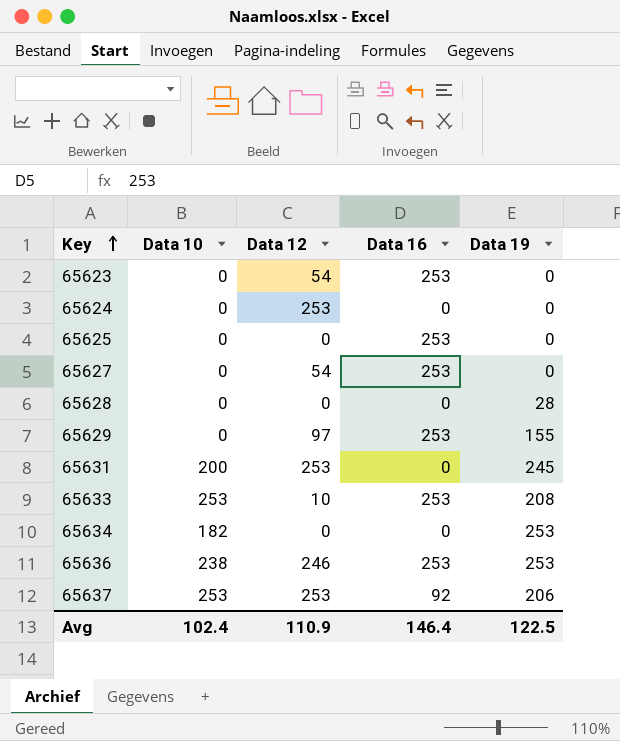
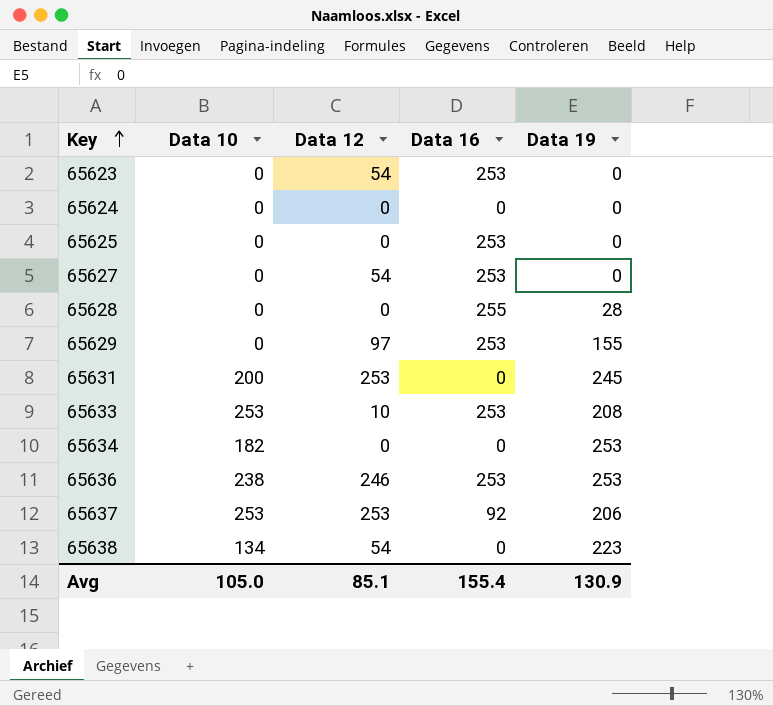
65624 | Data 12: 253 -> 0
65628 | Data 16: 0 -> 255
row 65638: none -> 134 | 54 | 0 | 223
Avg | Data 10: 102.4 -> 105.0
Avg | Data 12: 110.9 -> 85.1
Avg | Data 16: 146.4 -> 155.4
Avg | Data 19: 122.5 -> 130.9

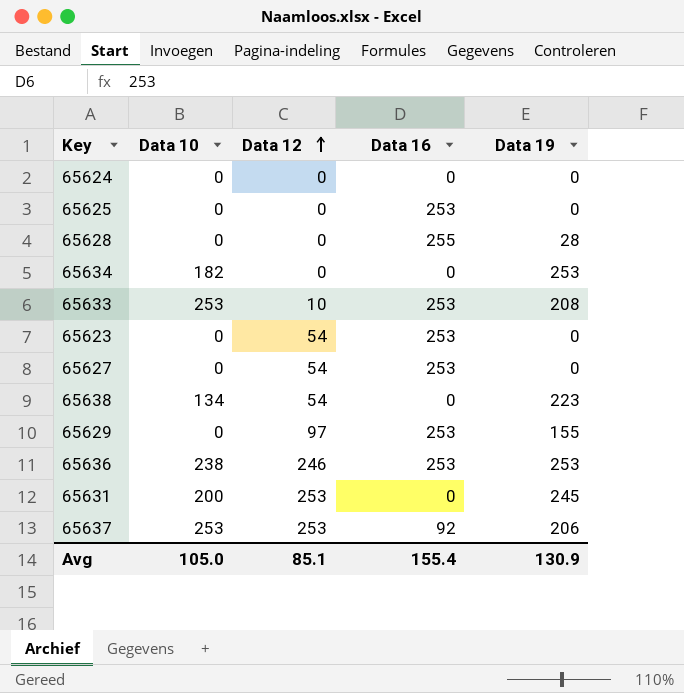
row order: Key ascending -> Data 12 ascending

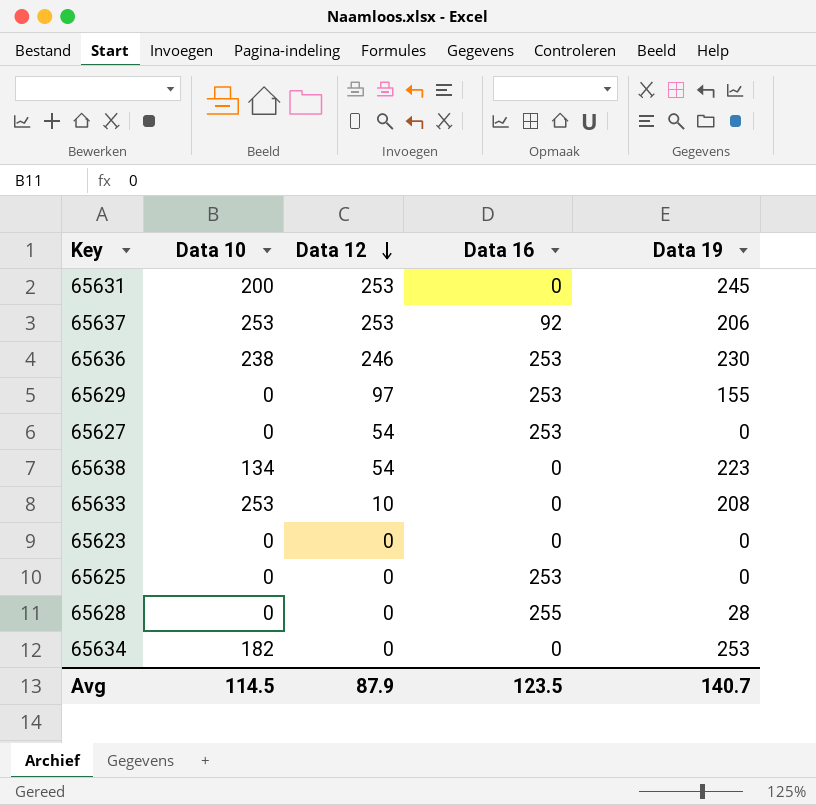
row order: Data 12 ascending -> Data 12 descending
row 65624: 0 | 0 | 0 | 0 -> none
65636 | Data 19: 253 -> 230
65633 | Data 16: 253 -> 0
65623 | Data 12: 54 -> 0
65623 | Data 16: 253 -> 0
Avg | Data 10: 105.0 -> 114.5
Avg | Data 12: 85.1 -> 87.9
Avg | Data 16: 155.4 -> 123.5
Avg | Data 19: 130.9 -> 140.7

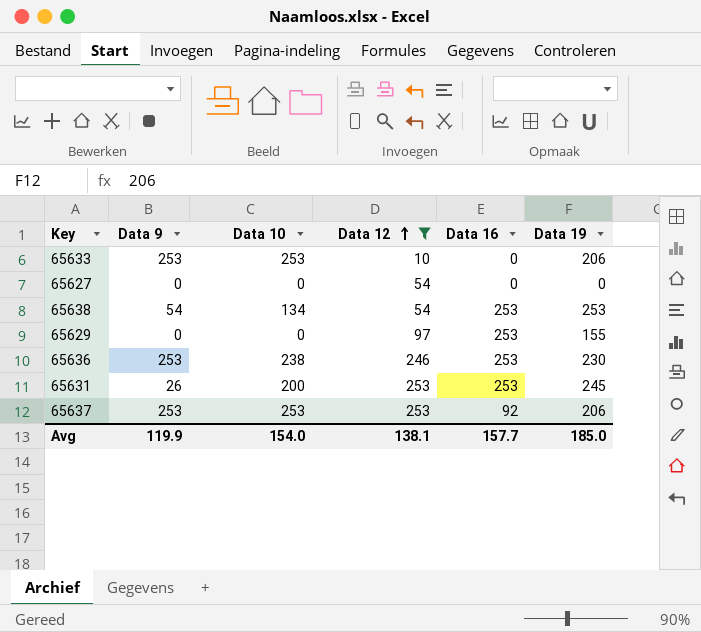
filter: none -> Data 12 != 0
row order: Data 12 descending -> Data 12 ascending
column Data 9 | position: none -> 2
65633 | Data 19: 208 -> 206
65627 | Data 16: 253 -> 0
65638 | Data 16: 0 -> 253
65638 | Data 19: 223 -> 253
65631 | Data 16: 0 -> 253
Avg | Data 10: 114.5 -> 154.0
Avg | Data 12: 87.9 -> 138.1
Avg | Data 16: 123.5 -> 157.7
Avg | Data 19: 140.7 -> 185.0

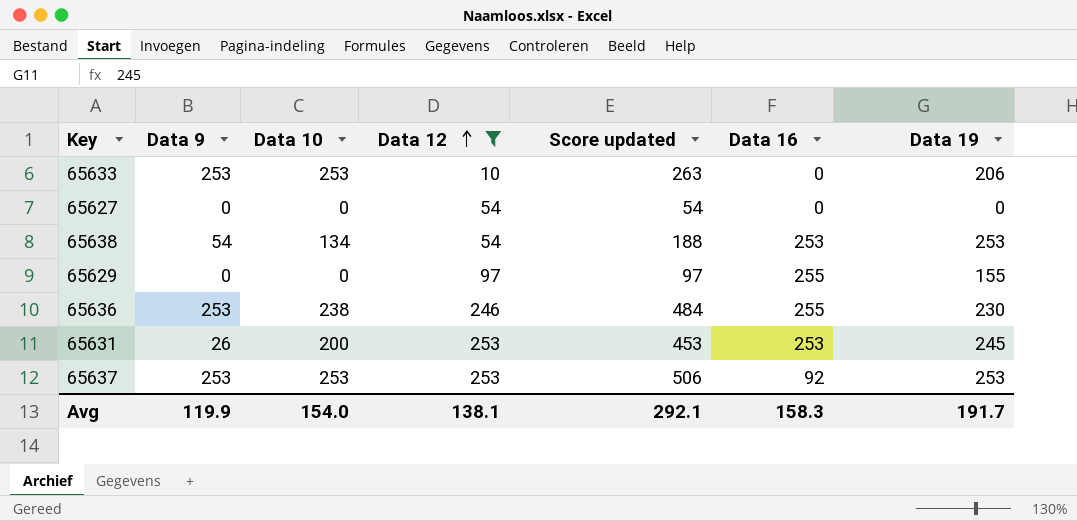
column Score updated | formula: none -> [Data 10] + [Data 12]
65629 | Data 16: 253 -> 255
65636 | Data 16: 253 -> 255
65637 | Data 19: 206 -> 253
Avg | Data 16: 157.7 -> 158.3
Avg | Data 19: 185.0 -> 191.7

